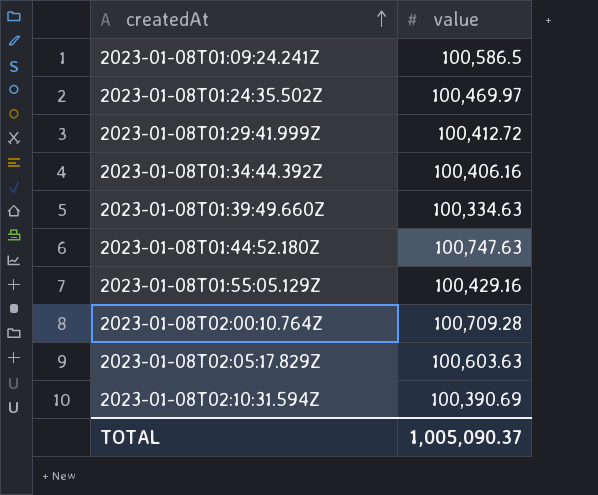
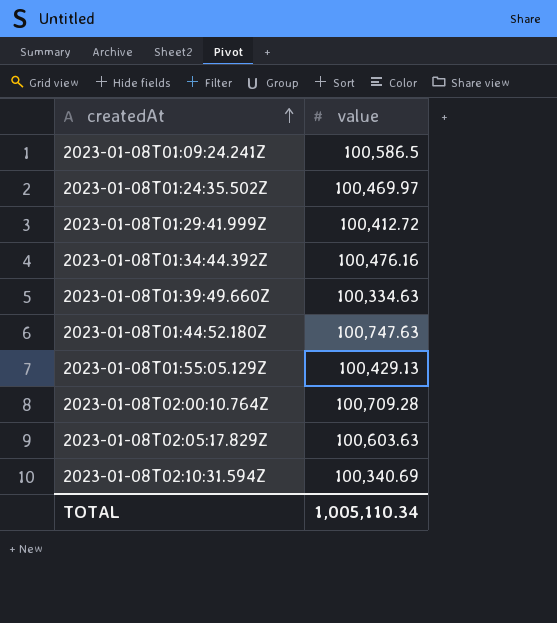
2023-01-08T01:34:44.392Z | value: 100,406.16 -> 100,476.16
2023-01-08T01:55:05.129Z | value: 100,429.16 -> 100,429.13
2023-01-08T02:10:31.594Z | value: 100,390.69 -> 100,340.69
TOTAL | value: 1,005,090.37 -> 1,005,110.34

